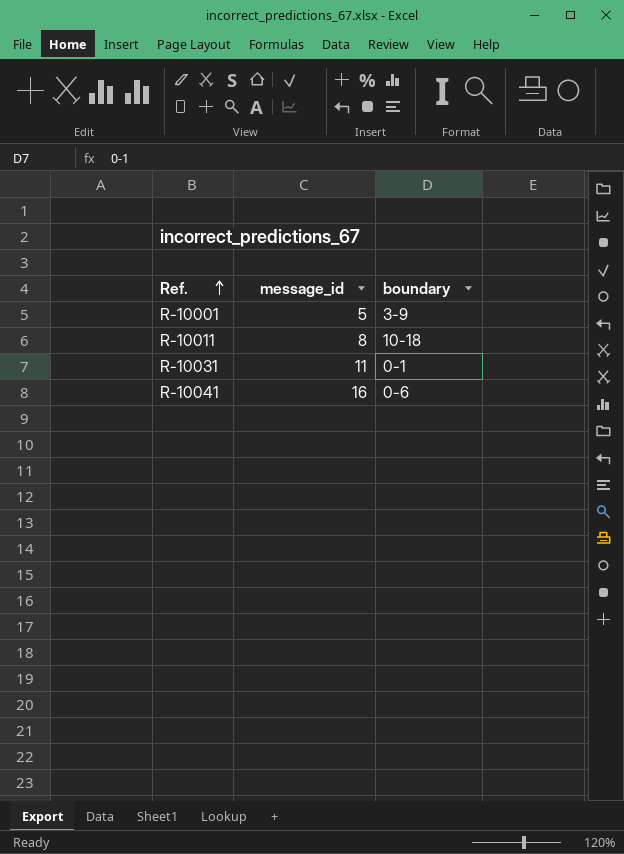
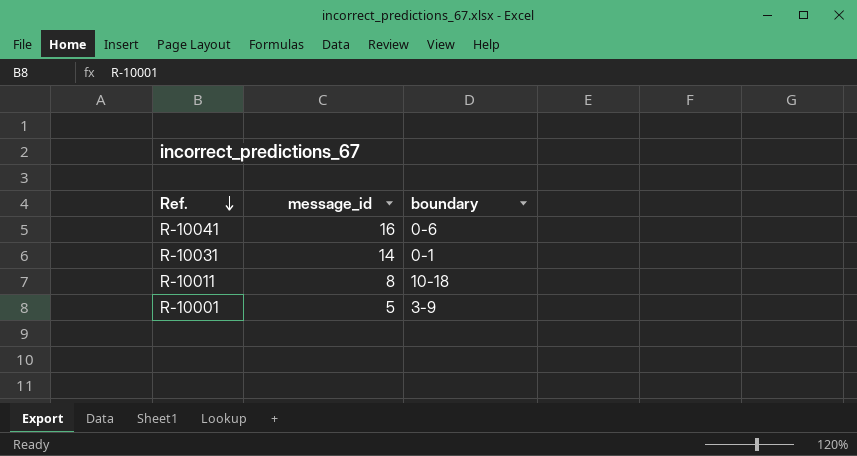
row order: Ref. ascending -> Ref. descending
R-10031 | message_id: 11 -> 14

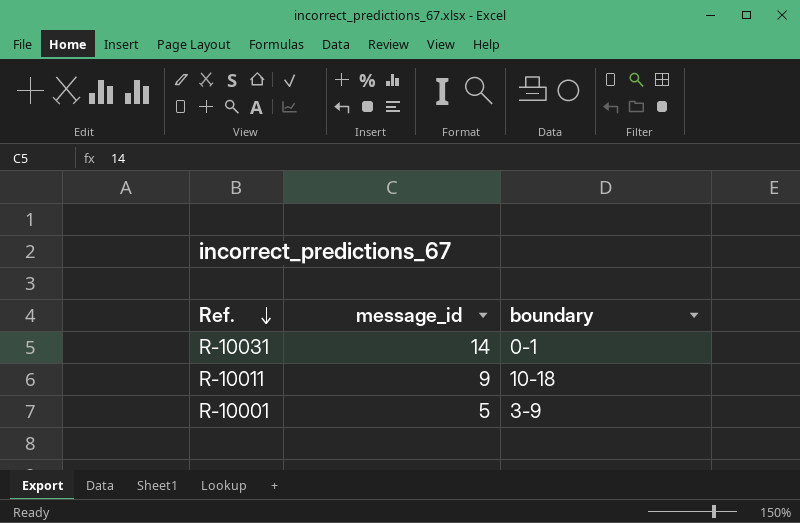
row R-10041: 16 | 0-6 -> none
R-10011 | message_id: 8 -> 9

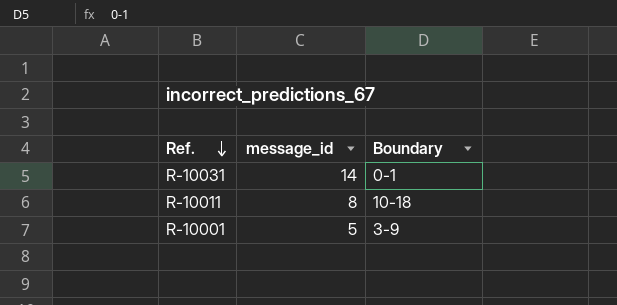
column name: boundary -> Boundary
R-10011 | message_id: 9 -> 8

